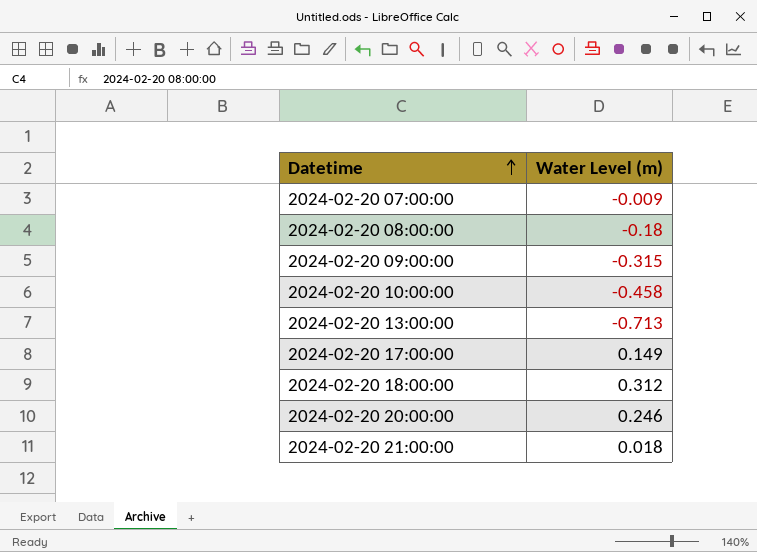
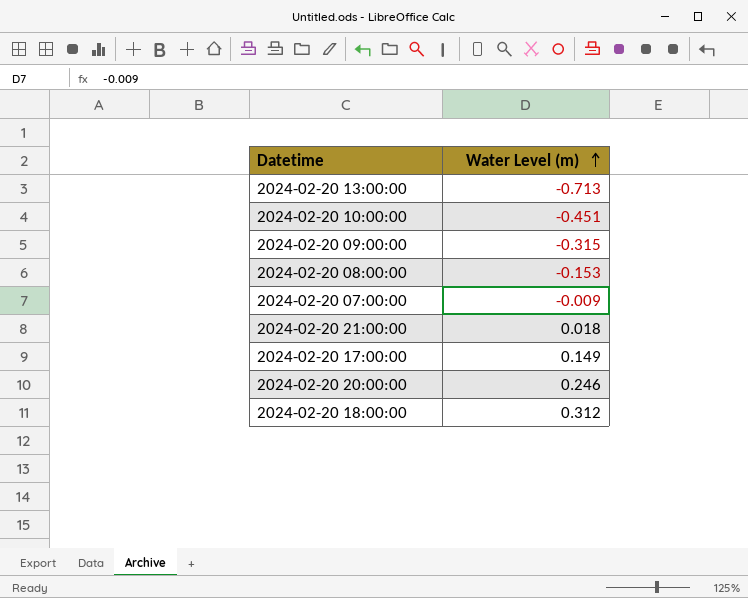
row order: Datetime ascending -> Water Level (m) ascending
2024-02-20 10:00:00 | Water Level (m): -0.458 -> -0.451
2024-02-20 08:00:00 | Water Level (m): -0.18 -> -0.153

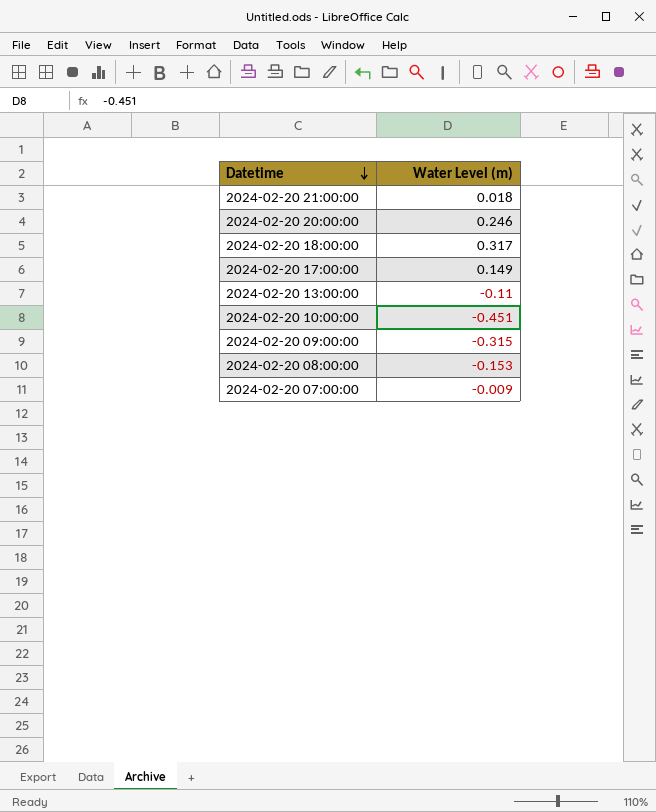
row order: Water Level (m) ascending -> Datetime descending
2024-02-20 18:00:00 | Water Level (m): 0.312 -> 0.317
2024-02-20 13:00:00 | Water Level (m): -0.713 -> -0.11

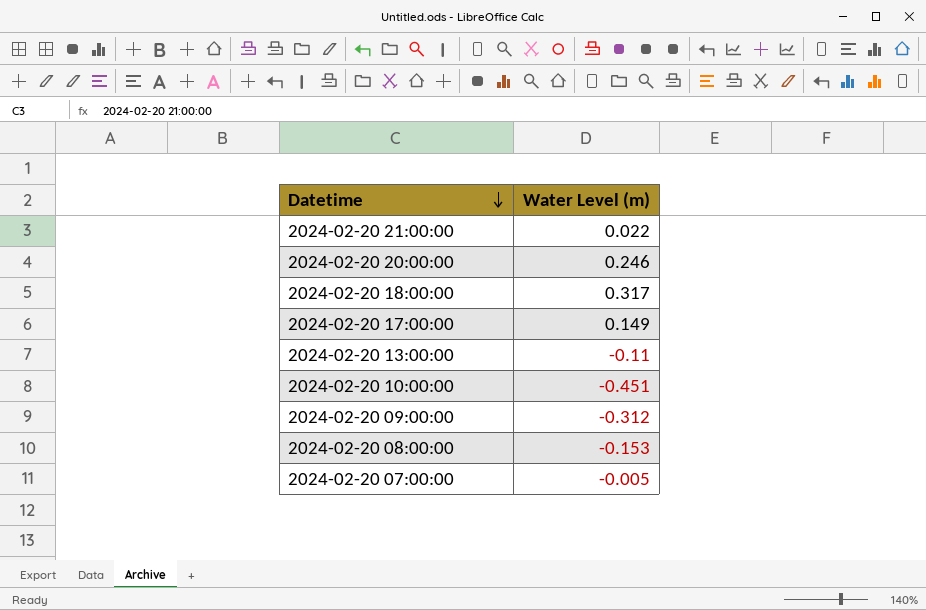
2024-02-20 21:00:00 | Water Level (m): 0.018 -> 0.022
2024-02-20 09:00:00 | Water Level (m): -0.315 -> -0.312
2024-02-20 07:00:00 | Water Level (m): -0.009 -> -0.005

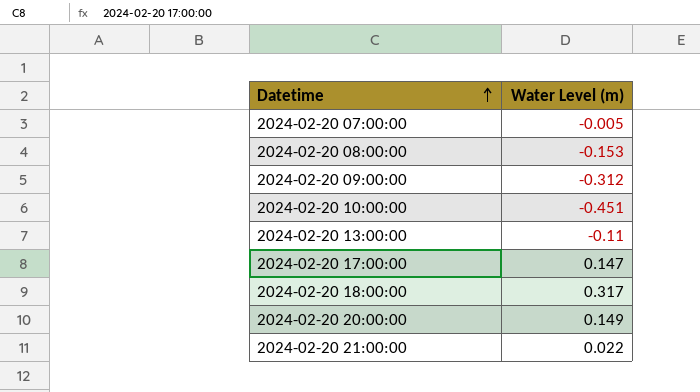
row order: Datetime descending -> Datetime ascending
2024-02-20 17:00:00 | Water Level (m): 0.149 -> 0.147
2024-02-20 20:00:00 | Water Level (m): 0.246 -> 0.149

